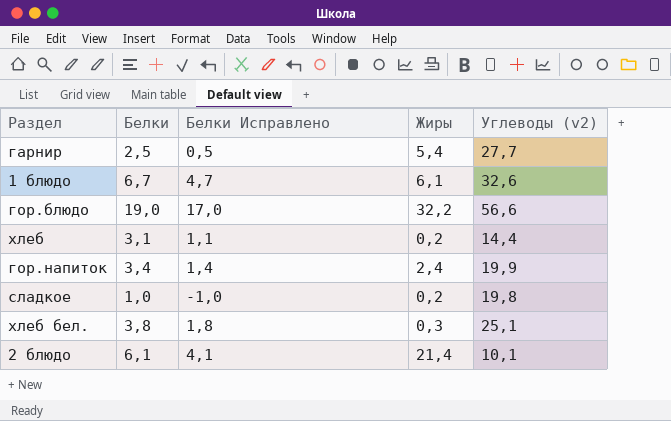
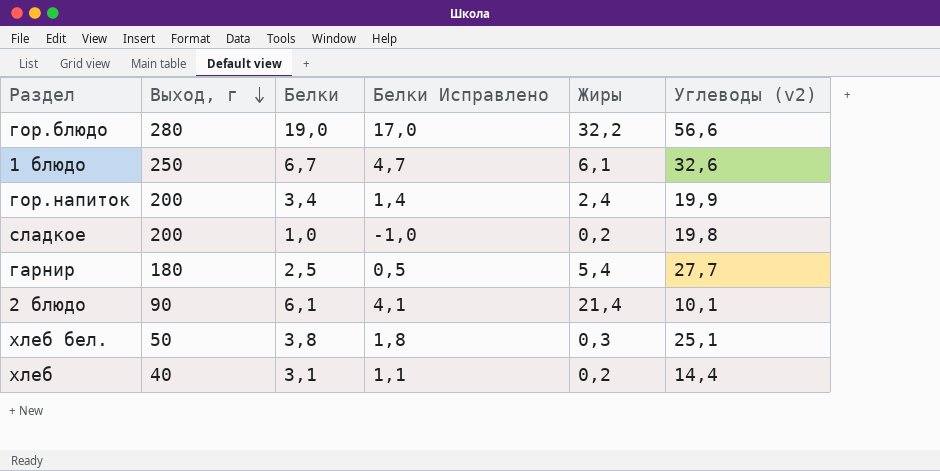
row order: none -> Выход, г descending
column Выход, г | position: none -> 2

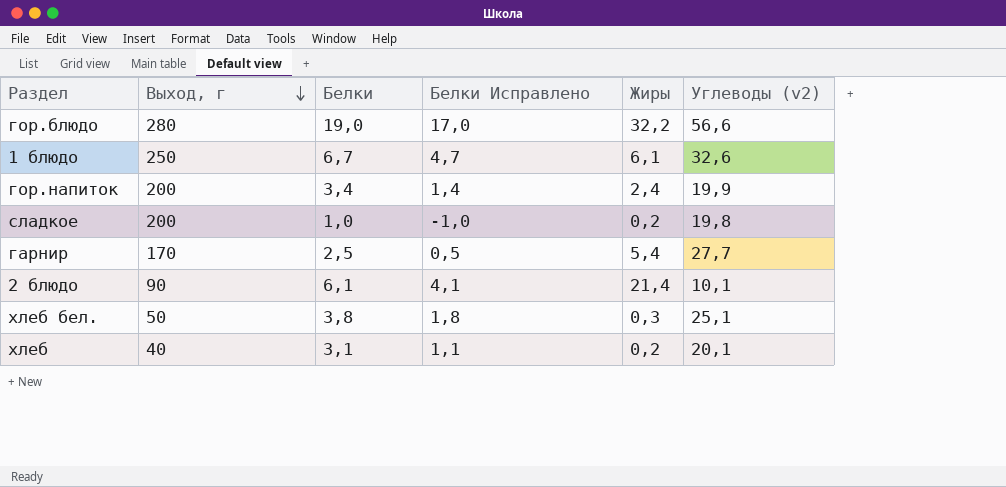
гарнир | Выход, г: 180 -> 170
хлеб | Углеводы (v2): 14,4 -> 20,1

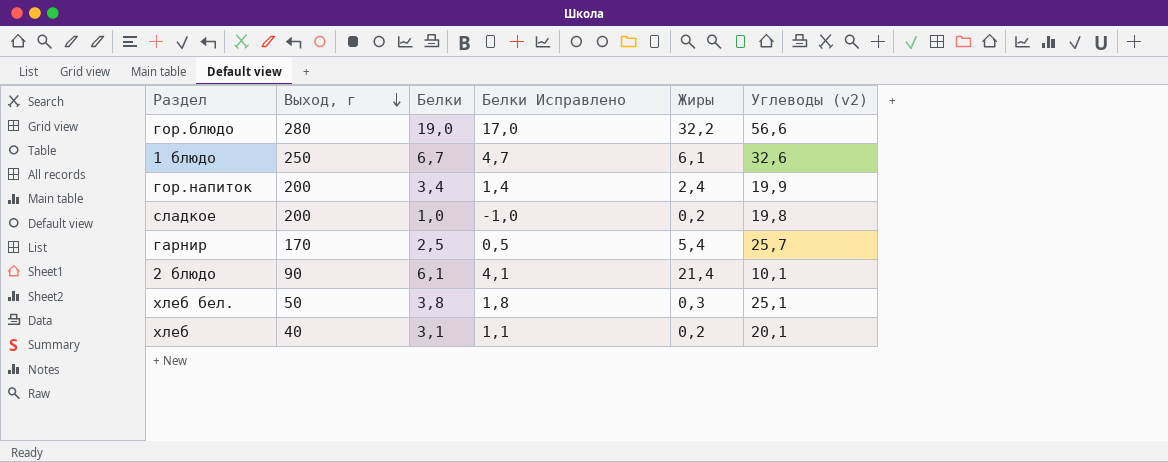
гарнир | Углеводы (v2): 27,7 -> 25,7

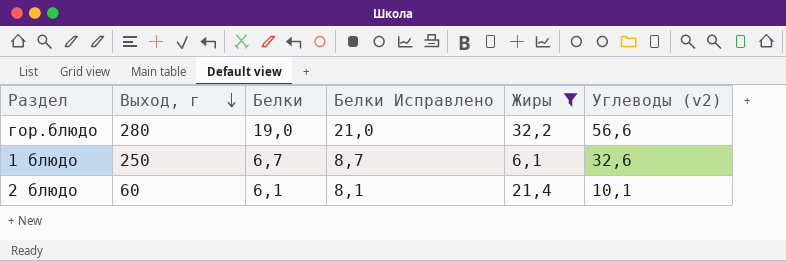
filter: none -> Жиры >= 6,1
column Белки Исправлено | formula: [Белки] - 2 -> [Белки] + 2
2 блюдо | Выход, г: 90 -> 60

